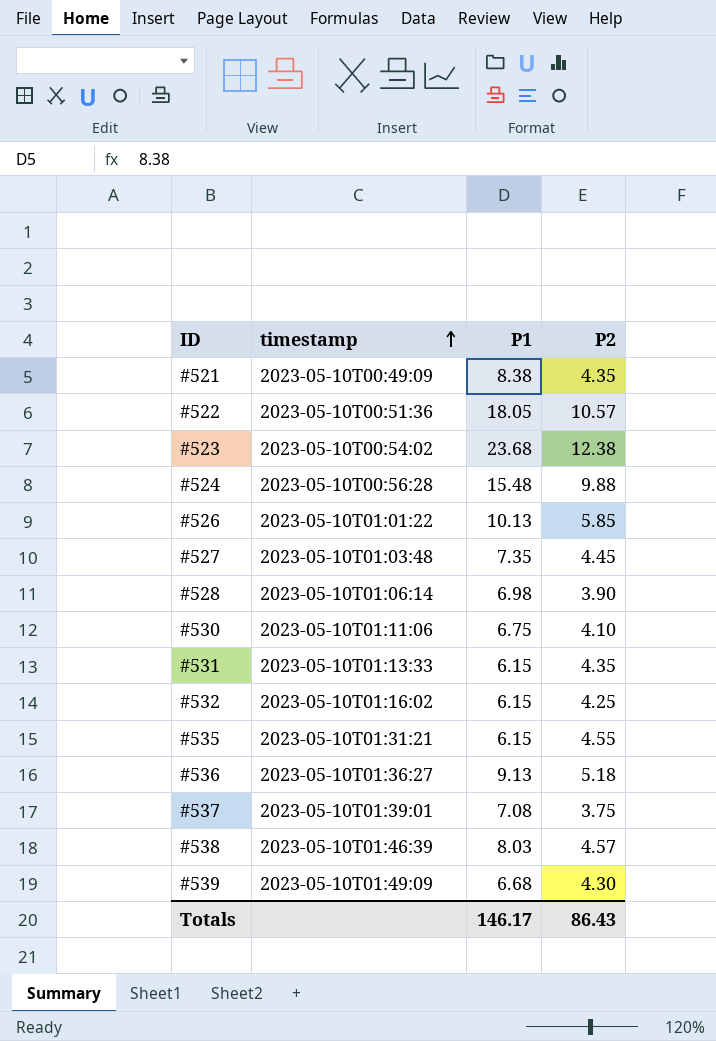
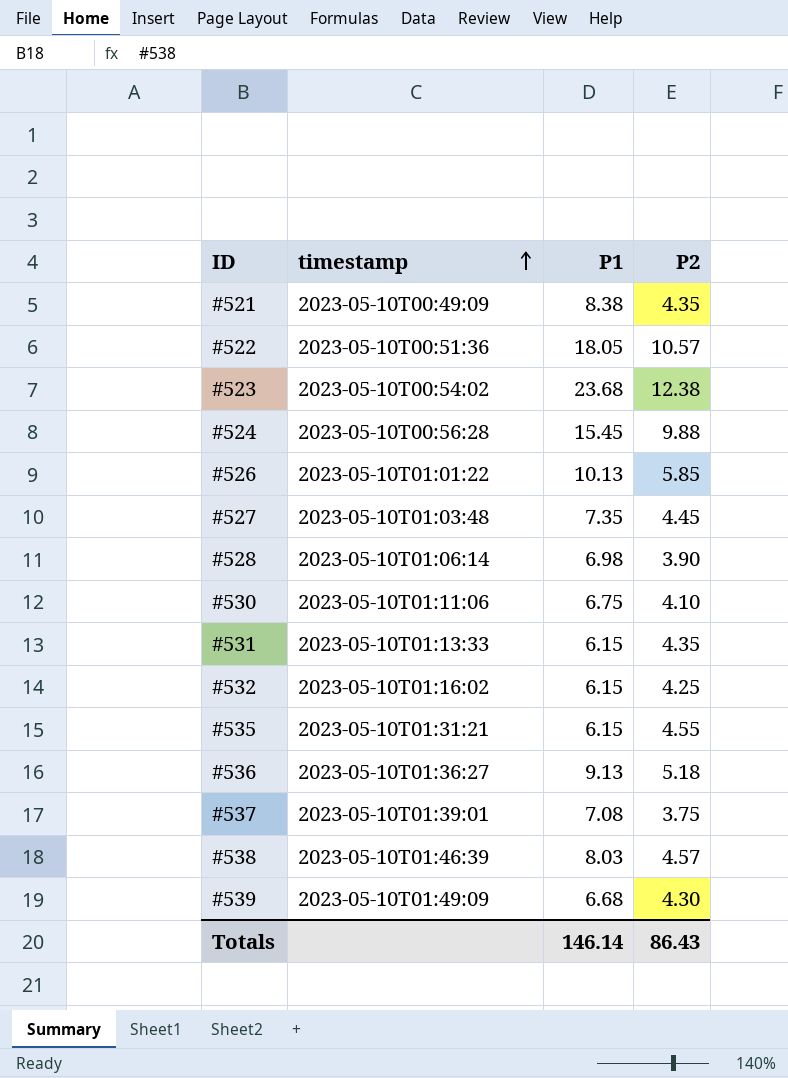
#524 | P1: 15.48 -> 15.45
Totals | P1: 146.17 -> 146.14

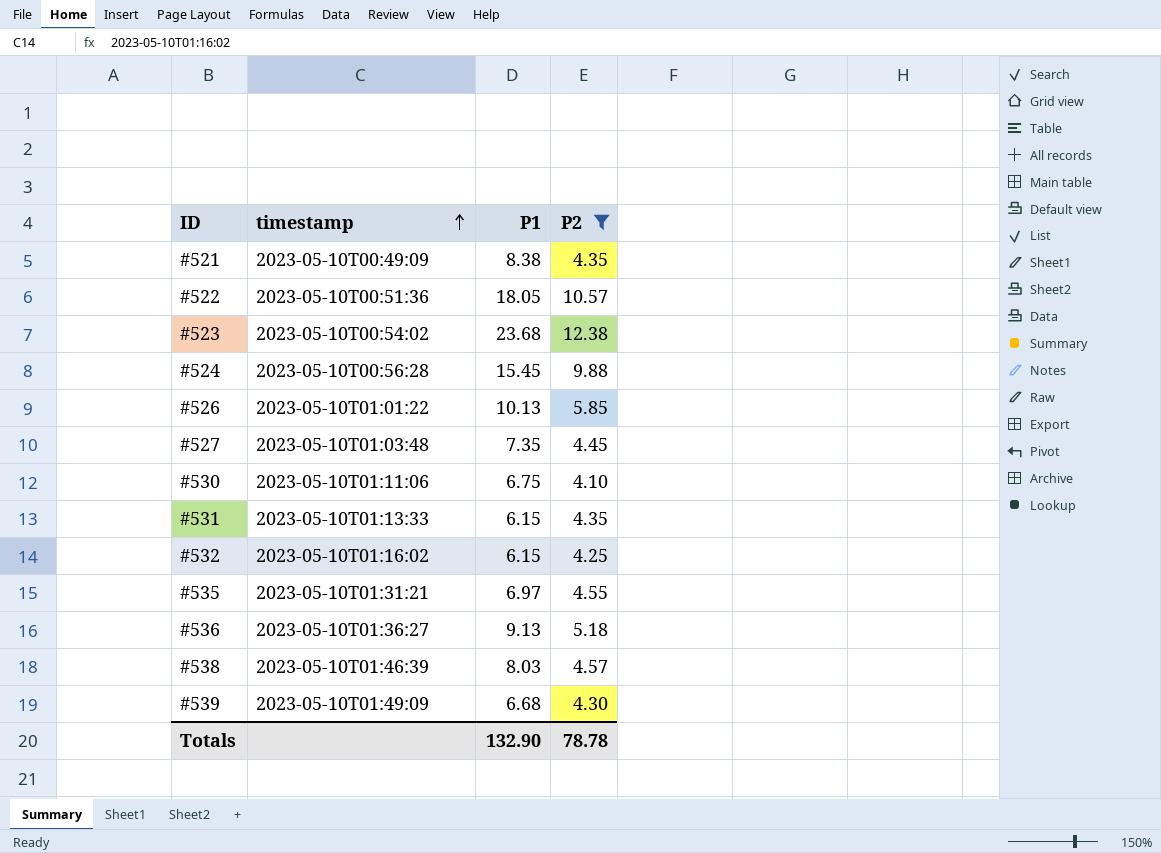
filter: none -> P2 >= 4.10
#535 | P1: 6.15 -> 6.97
Totals | P1: 146.14 -> 132.90
Totals | P2: 86.43 -> 78.78

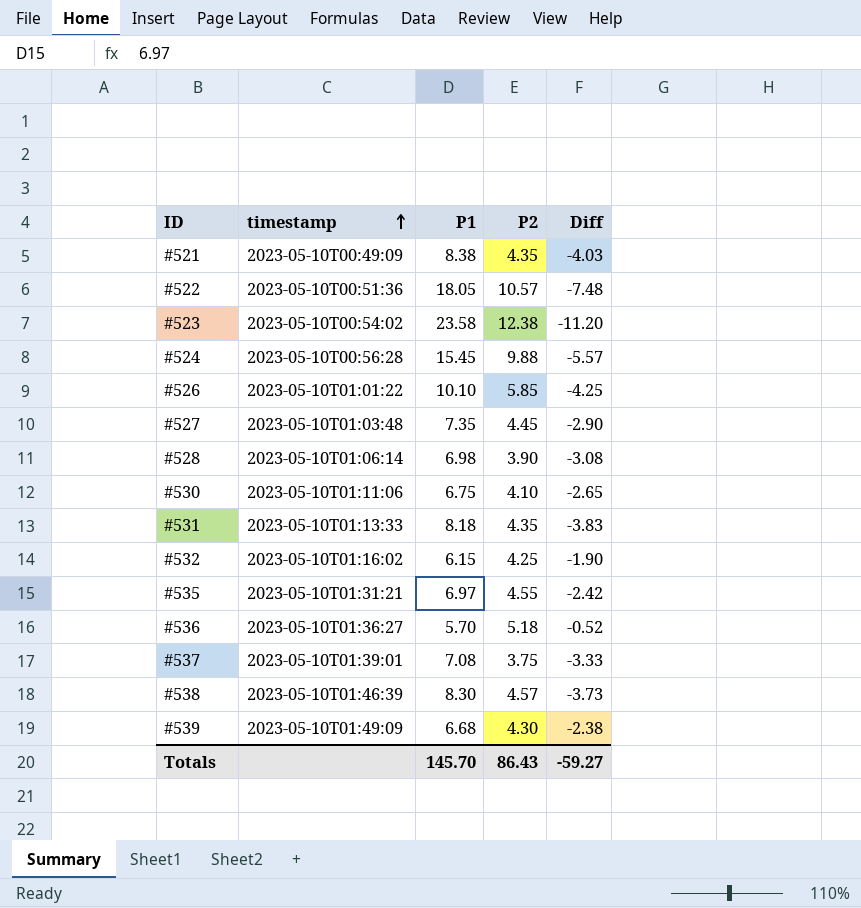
filter: P2 >= 4.10 -> none
column Diff | formula: none -> [P2] - [P1]
#523 | P1: 23.68 -> 23.58
#526 | P1: 10.13 -> 10.10
#531 | P1: 6.15 -> 8.18
#536 | P1: 9.13 -> 5.70
#538 | P1: 8.03 -> 8.30
Totals | P1: 132.90 -> 145.70
Totals | P2: 78.78 -> 86.43

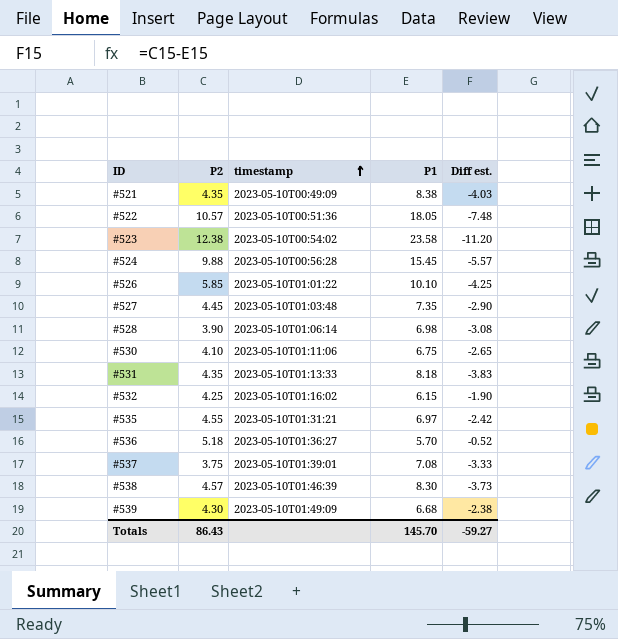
column P2 | position: 4 -> 2
column name: Diff -> Diff est.

